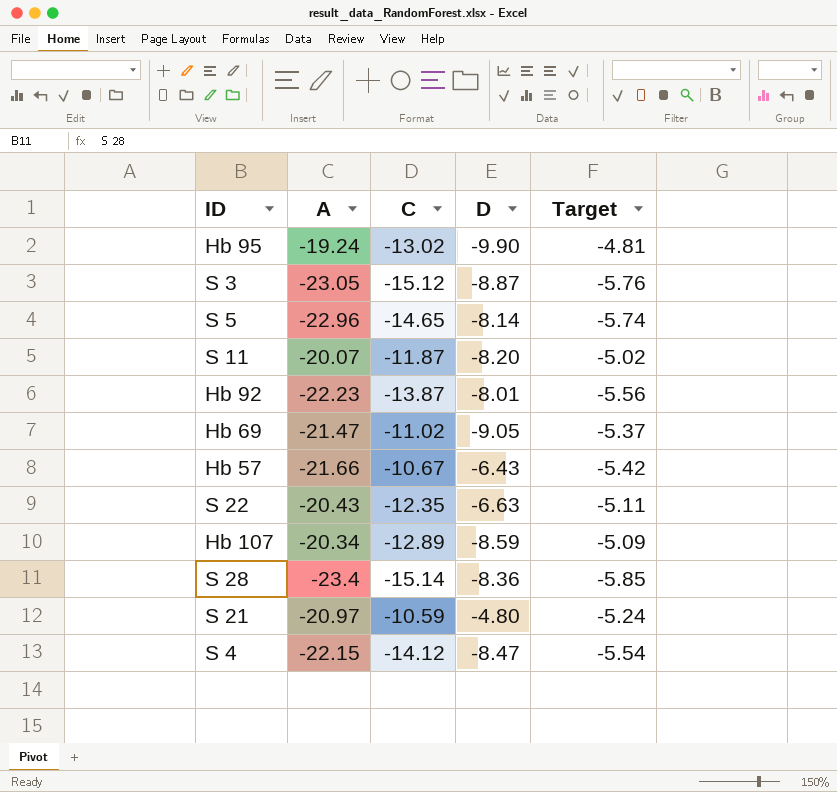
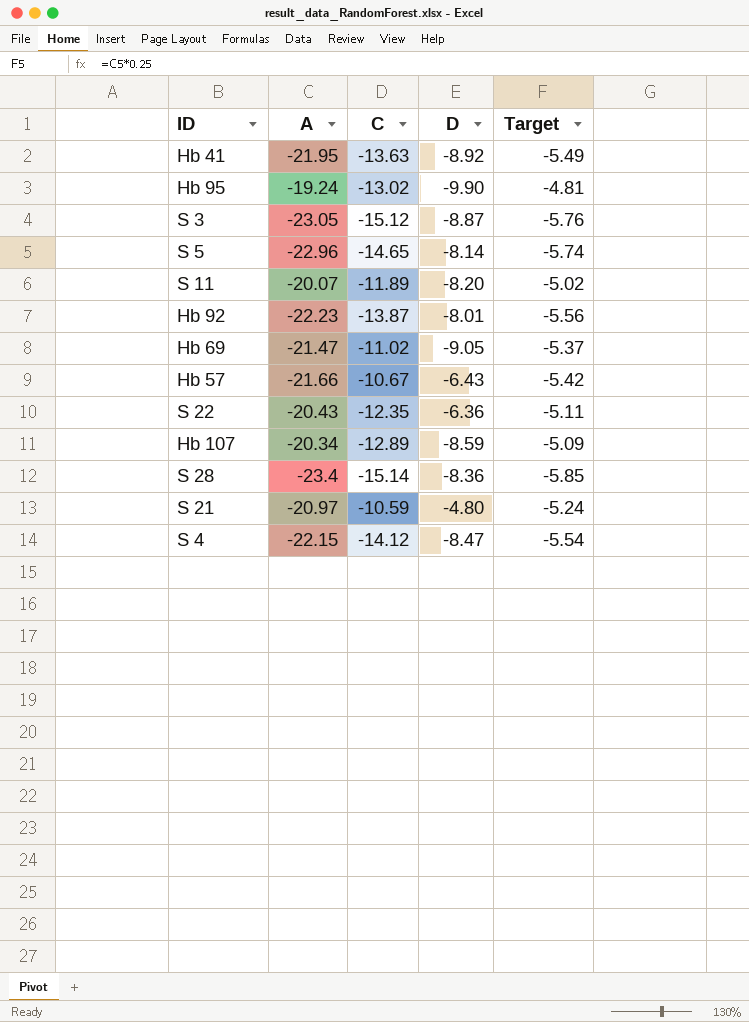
row Hb 41: none -> -21.95 | -13.63 | -8.92 | -5.49
S 11 | C: -11.87 -> -11.89
S 22 | D: -6.63 -> -6.36

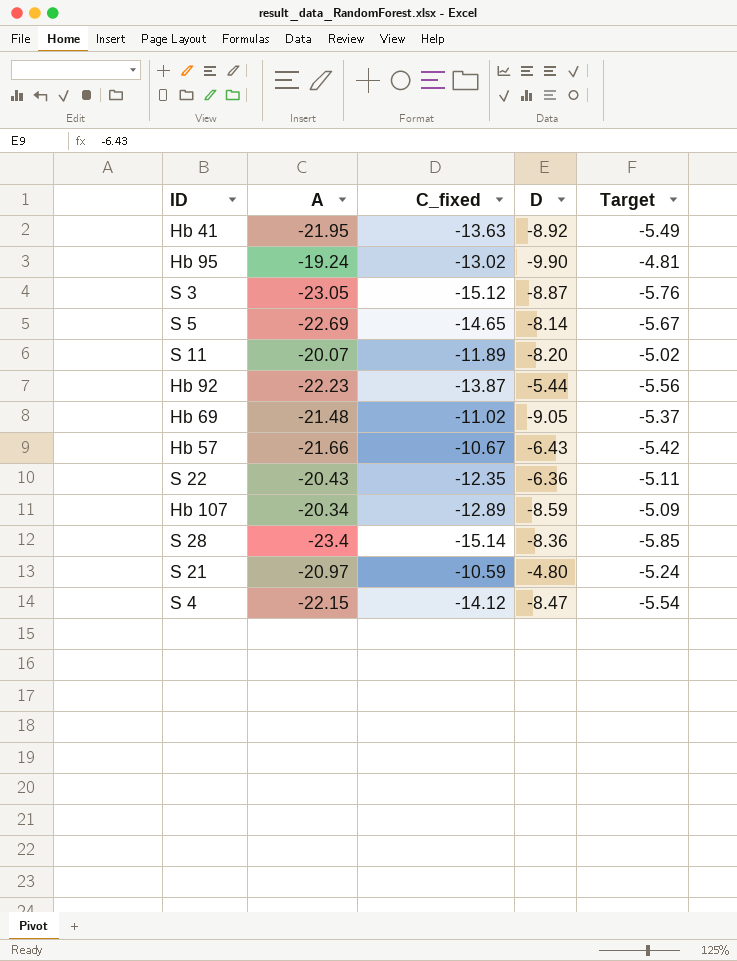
column name: C -> C_fixed
S 5 | A: -22.96 -> -22.69
S 5 | Target: -5.74 -> -5.67
Hb 92 | D: -8.01 -> -5.44
Hb 69 | A: -21.47 -> -21.48

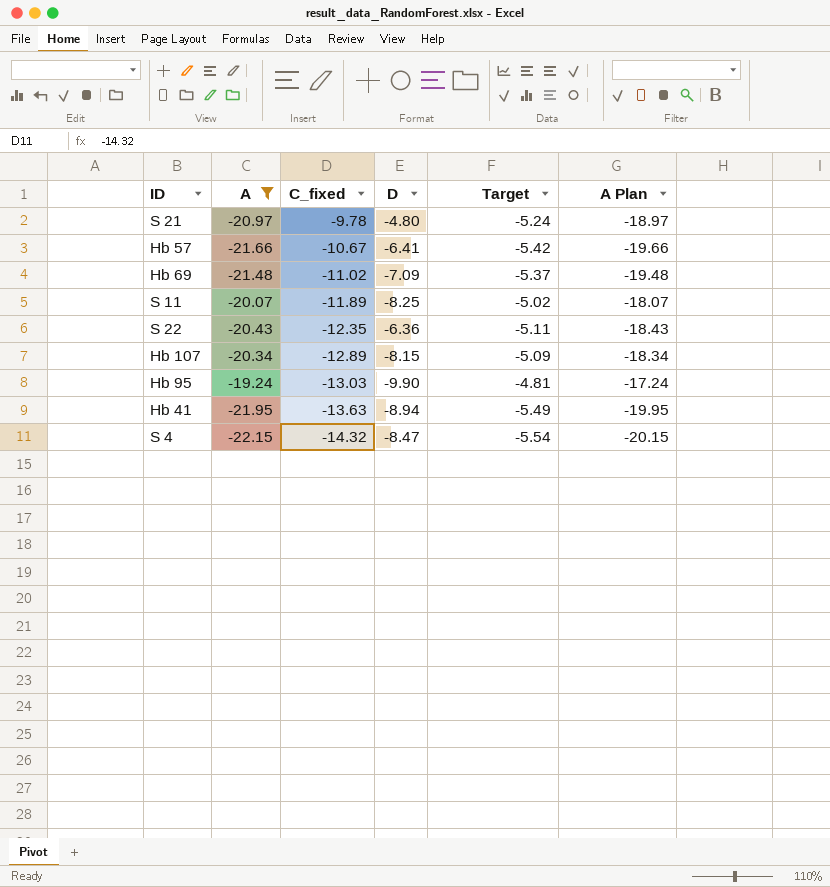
filter: none -> A >= -22.15
row order: none -> C_fixed descending
column A Plan | formula: none -> [A] + 2
S 21 | C_fixed: -10.59 -> -9.78
Hb 57 | D: -6.43 -> -6.41
Hb 69 | D: -9.05 -> -7.09
S 11 | D: -8.20 -> -8.25
Hb 107 | D: -8.59 -> -8.15
Hb 95 | C_fixed: -13.02 -> -13.03
Hb 41 | D: -8.92 -> -8.94
S 4 | C_fixed: -14.12 -> -14.32

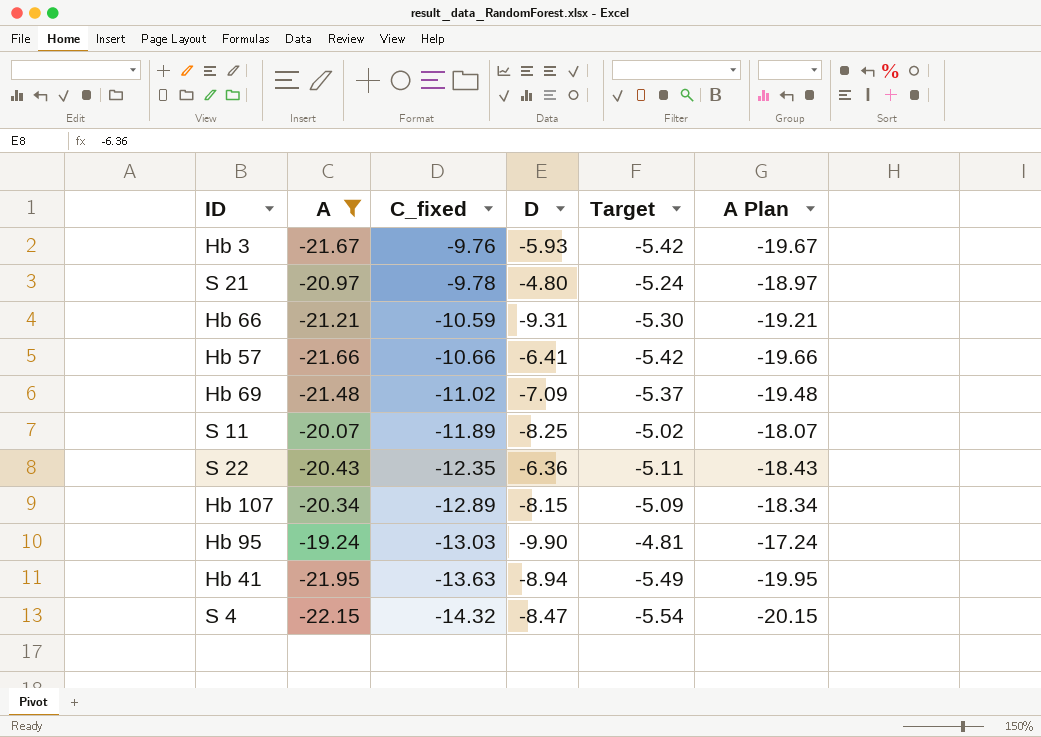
row Hb 3: none -> -21.67 | -9.76 | -5.93 | -5.42 | -19.67
row Hb 66: none -> -21.21 | -10.59 | -9.31 | -5.30 | -19.21
Hb 57 | C_fixed: -10.67 -> -10.66

